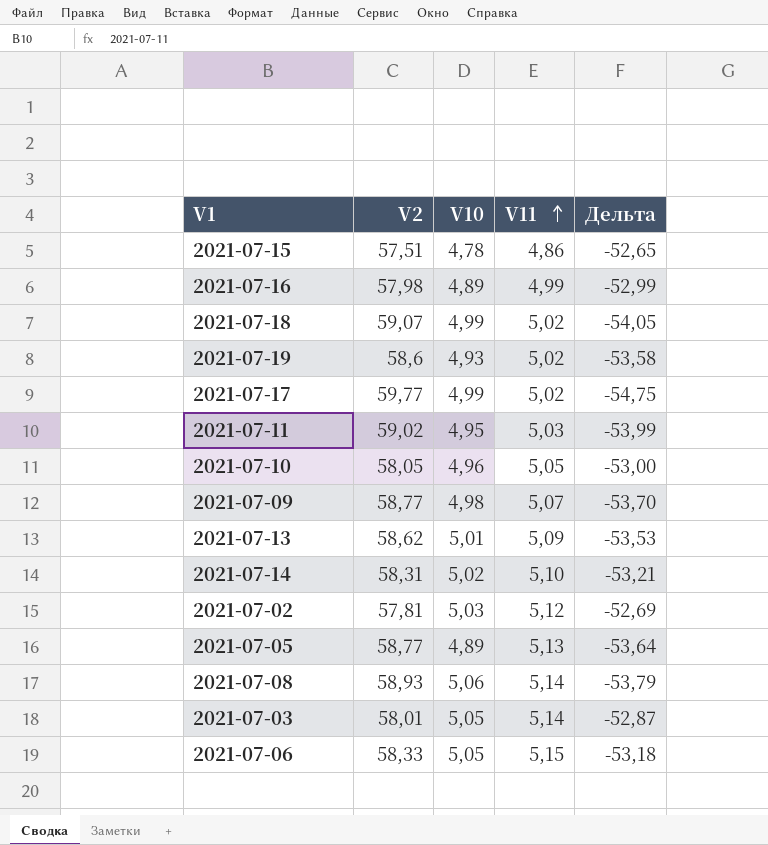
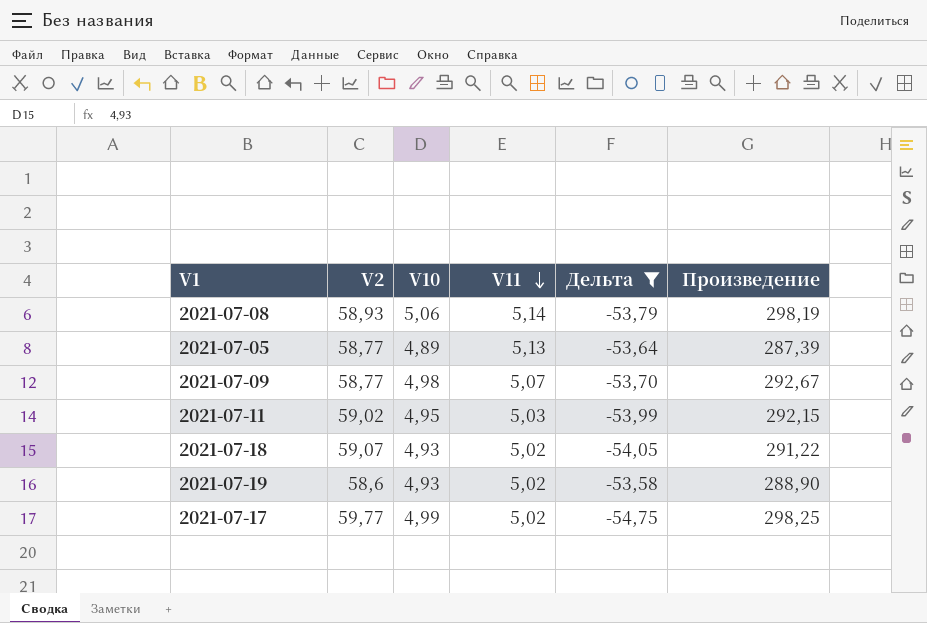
filter: none -> Дельта <= -53,58
row order: V11 ascending -> V11 descending
column Произведение | formula: none -> [V2] * [V10]
2021-07-18 | V10: 4,99 -> 4,93

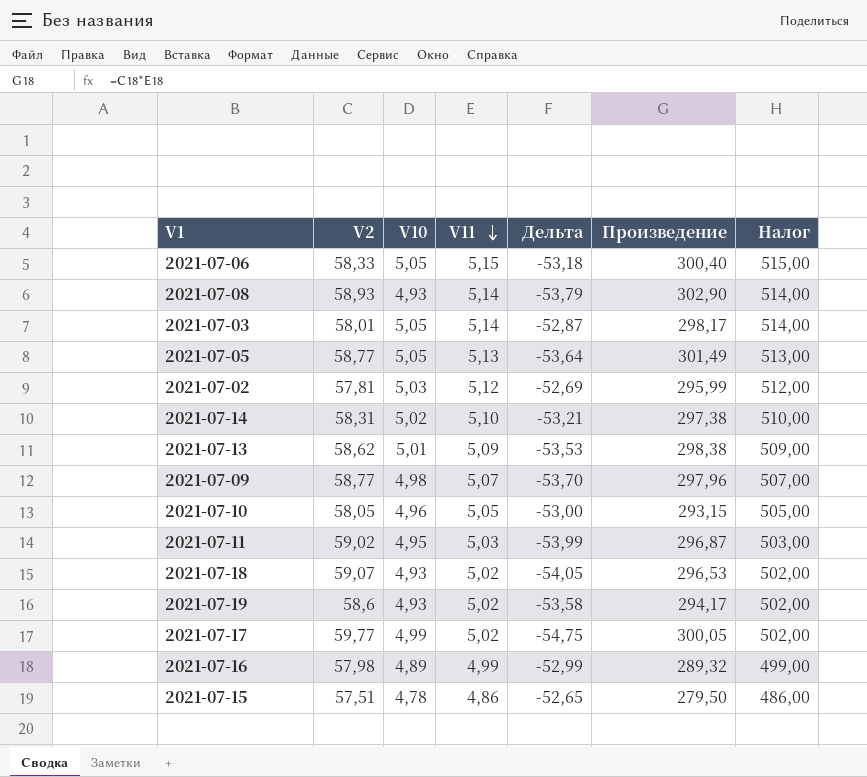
filter: Дельта <= -53,58 -> none
column Произведение | formula: [V2] * [V10] -> [V2] * [V11]
column Налог | formula: none -> [V11] * 100
2021-07-08 | V10: 5,06 -> 4,93
2021-07-05 | V10: 4,89 -> 5,05

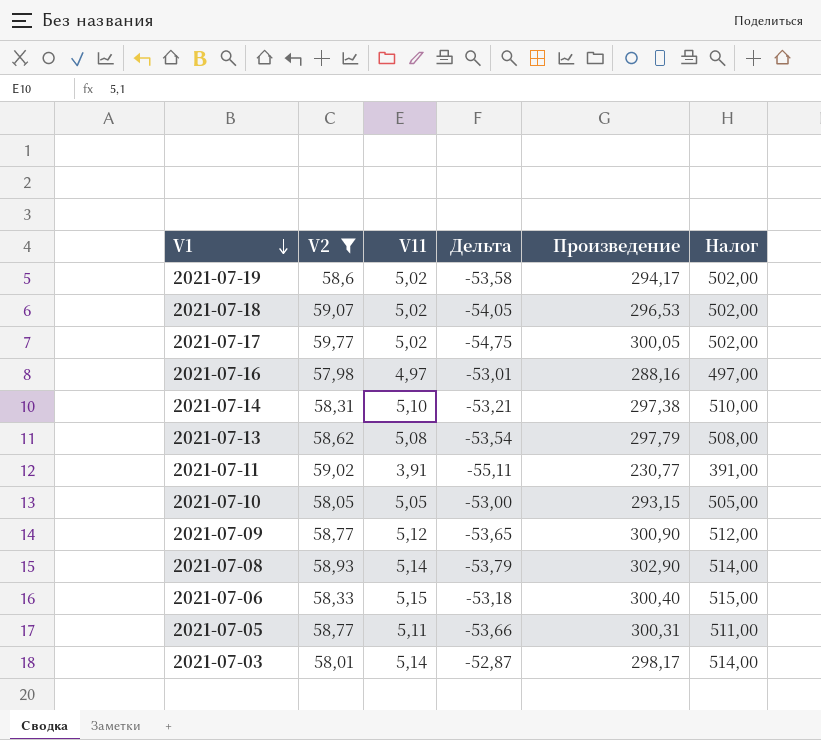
filter: none -> V2 >= 57,98
row order: V11 descending -> V1 descending
column V10 | position: 3 -> none
2021-07-16 | V11: 4,99 -> 4,97
2021-07-16 | Дельта: -52,99 -> -53,01
2021-07-16 | Произведение: 289,32 -> 288,16
2021-07-16 | Налог: 499,00 -> 497,00
2021-07-13 | V11: 5,09 -> 5,08
2021-07-13 | Дельта: -53,53 -> -53,54
2021-07-13 | Произведение: 298,38 -> 297,79
2021-07-13 | Налог: 509,00 -> 508,00
2021-07-11 | V11: 5,03 -> 3,91
2021-07-11 | Дельта: -53,99 -> -55,11
2021-07-11 | Произведение: 296,87 -> 230,77
2021-07-11 | Налог: 503,00 -> 391,00
2021-07-09 | V11: 5,07 -> 5,12
2021-07-09 | Дельта: -53,70 -> -53,65
2021-07-09 | Произведение: 297,96 -> 300,90
2021-07-09 | Налог: 507,00 -> 512,00
2021-07-05 | V11: 5,13 -> 5,11
2021-07-05 | Дельта: -53,64 -> -53,66
2021-07-05 | Произведение: 301,49 -> 300,31
2021-07-05 | Налог: 513,00 -> 511,00

